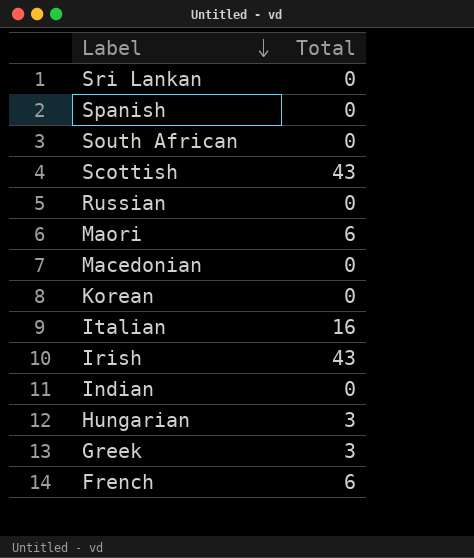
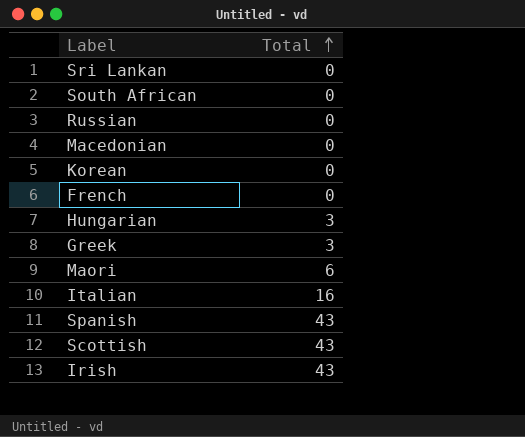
row order: Label descending -> Total ascending
row Indian: 0 -> none
French | Total: 6 -> 0
Spanish | Total: 0 -> 43

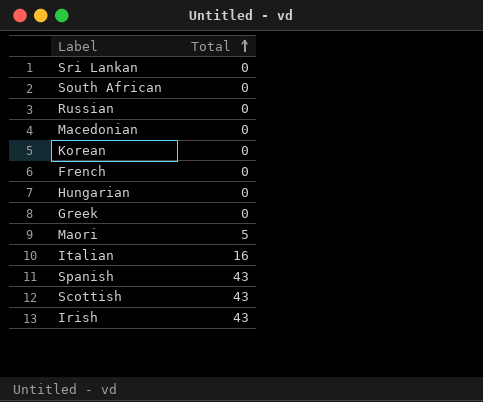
Hungarian | Total: 3 -> 0
Greek | Total: 3 -> 0
Maori | Total: 6 -> 5

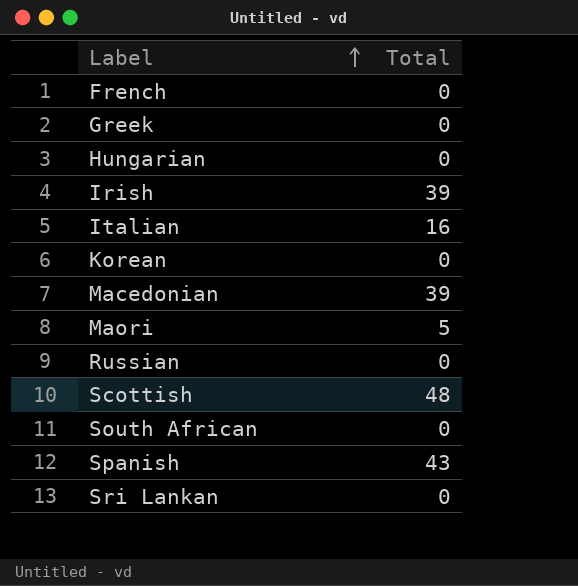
row order: Total ascending -> Label ascending
Irish | Total: 43 -> 39
Macedonian | Total: 0 -> 39
Scottish | Total: 43 -> 48

